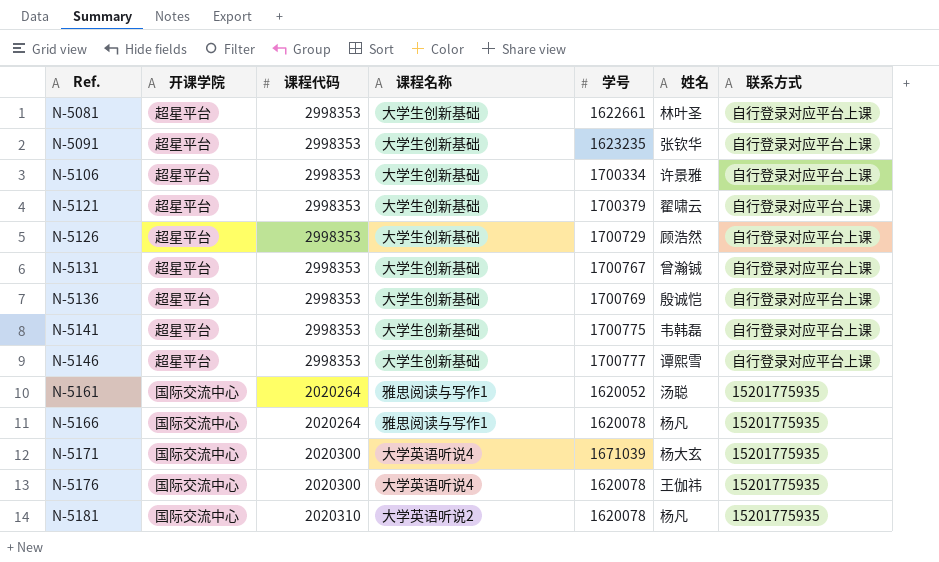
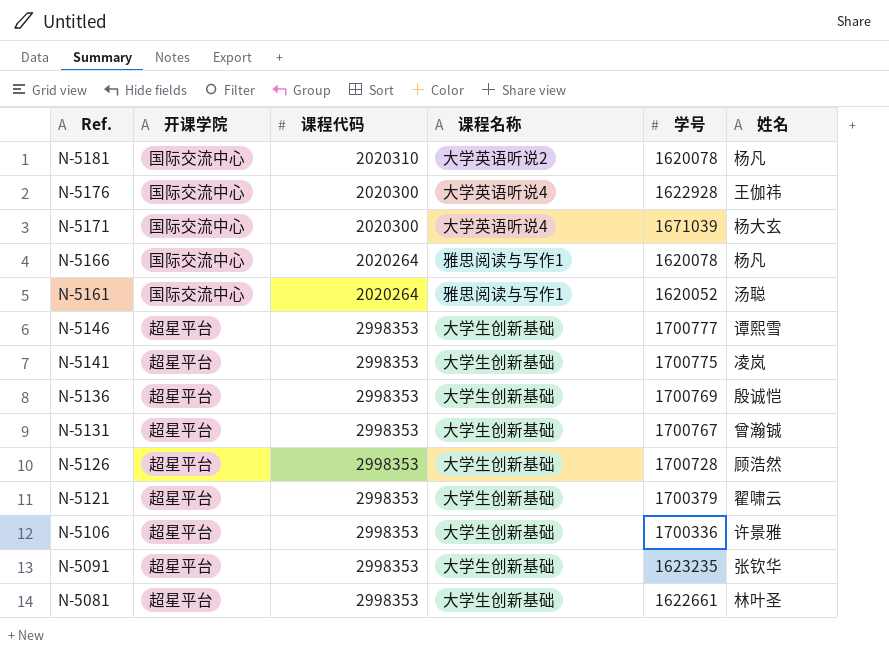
row order: Ref. ascending -> Ref. descending
column 联系方式 | position: 7 -> none
N-5176 | 学号: 1620078 -> 1622928
N-5141 | 姓名: 韦韩磊 -> 凌岚
N-5126 | 学号: 1700729 -> 1700728
N-5106 | 学号: 1700334 -> 1700336

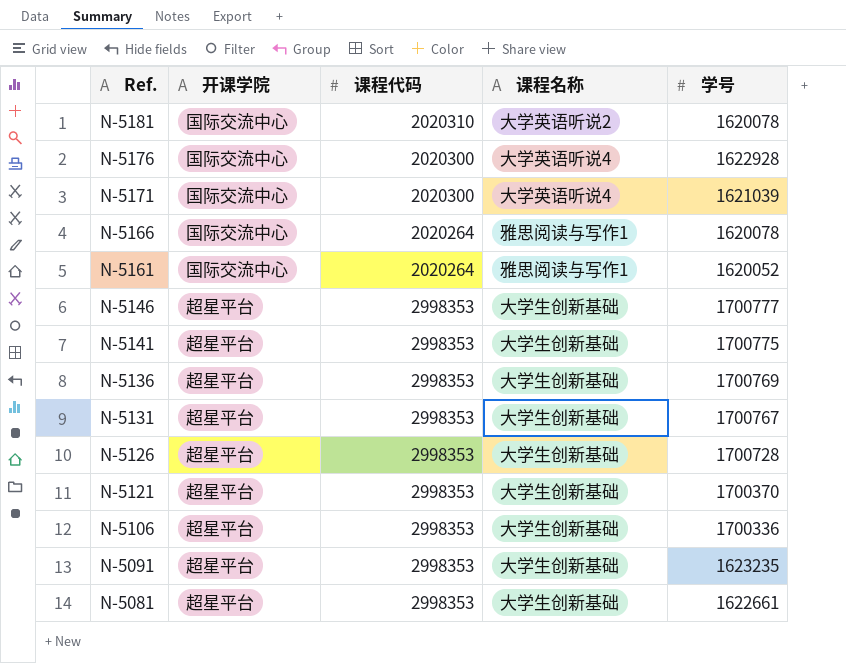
column 姓名 | position: 6 -> none
N-5171 | 学号: 1671039 -> 1621039
N-5121 | 学号: 1700379 -> 1700370

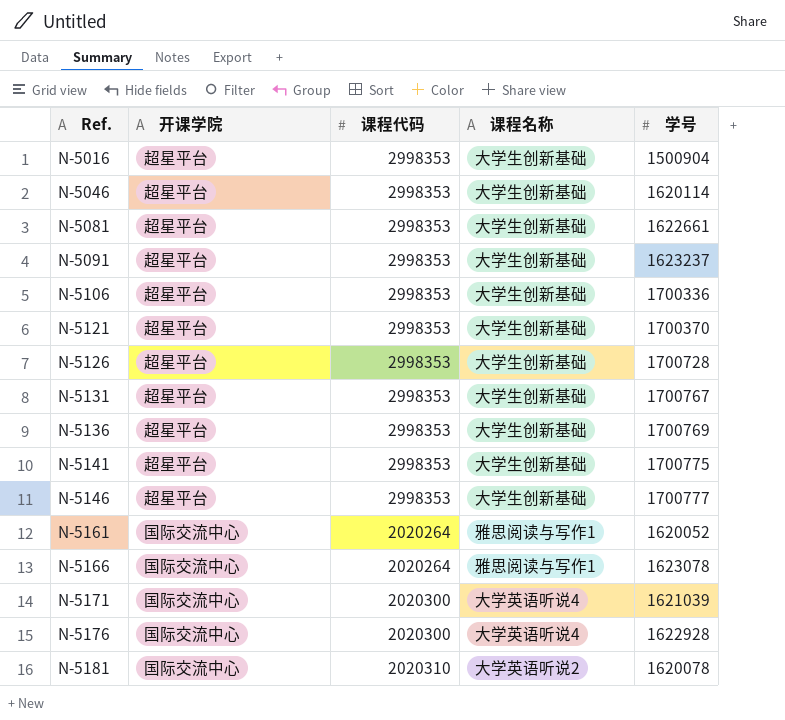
row order: Ref. descending -> Ref. ascending
row N-5016: none -> 超星平台 | 2998353 | 大学生创新基础 | 1500904
row N-5046: none -> 超星平台 | 2998353 | 大学生创新基础 | 1620114
N-5091 | 学号: 1623235 -> 1623237
N-5166 | 学号: 1620078 -> 1623078

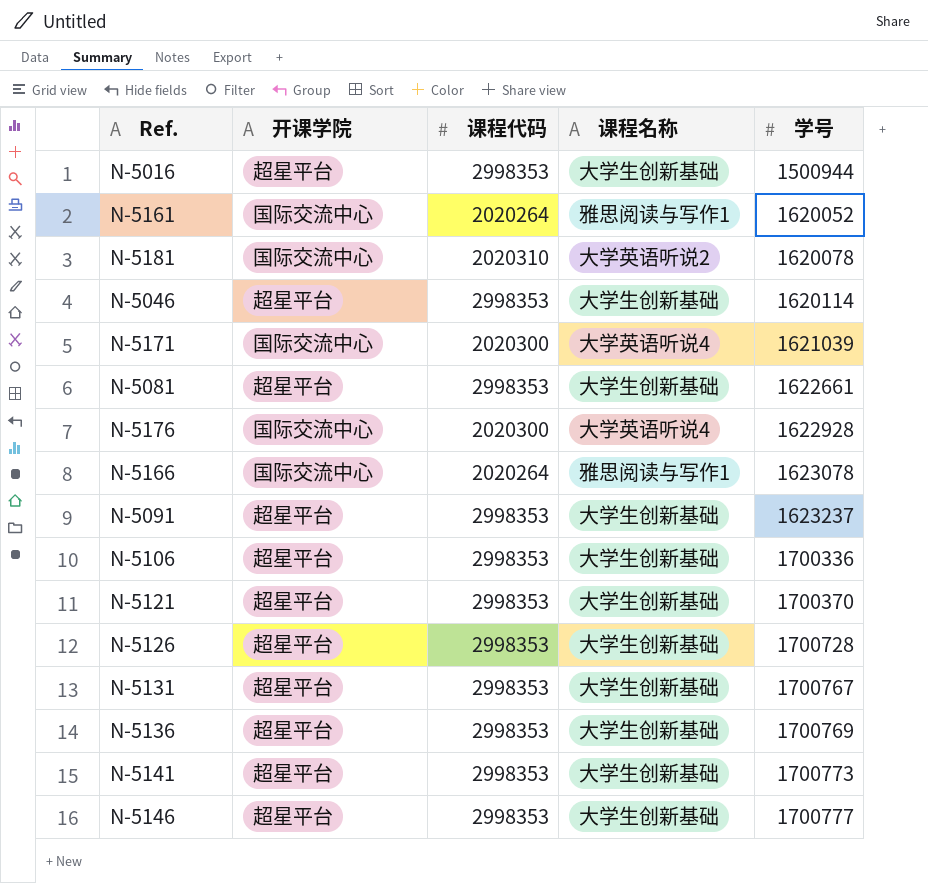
row order: Ref. ascending -> 学号 ascending
N-5016 | 学号: 1500904 -> 1500944
N-5141 | 学号: 1700775 -> 1700773

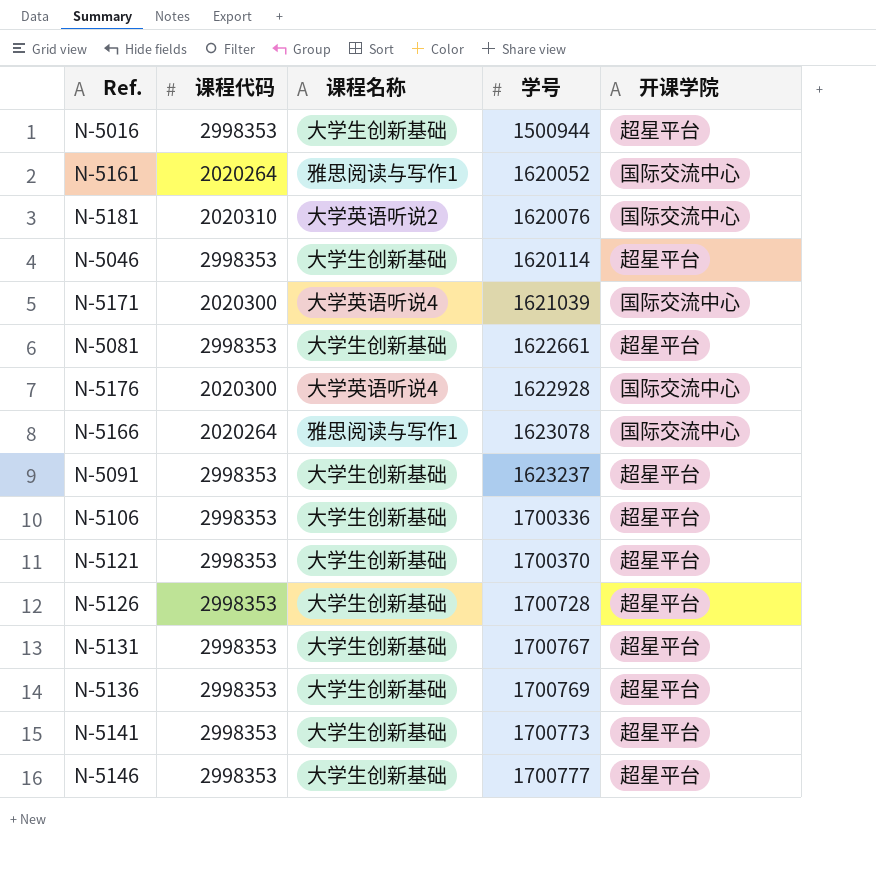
column 开课学院 | position: 2 -> 5
N-5181 | 学号: 1620078 -> 1620076

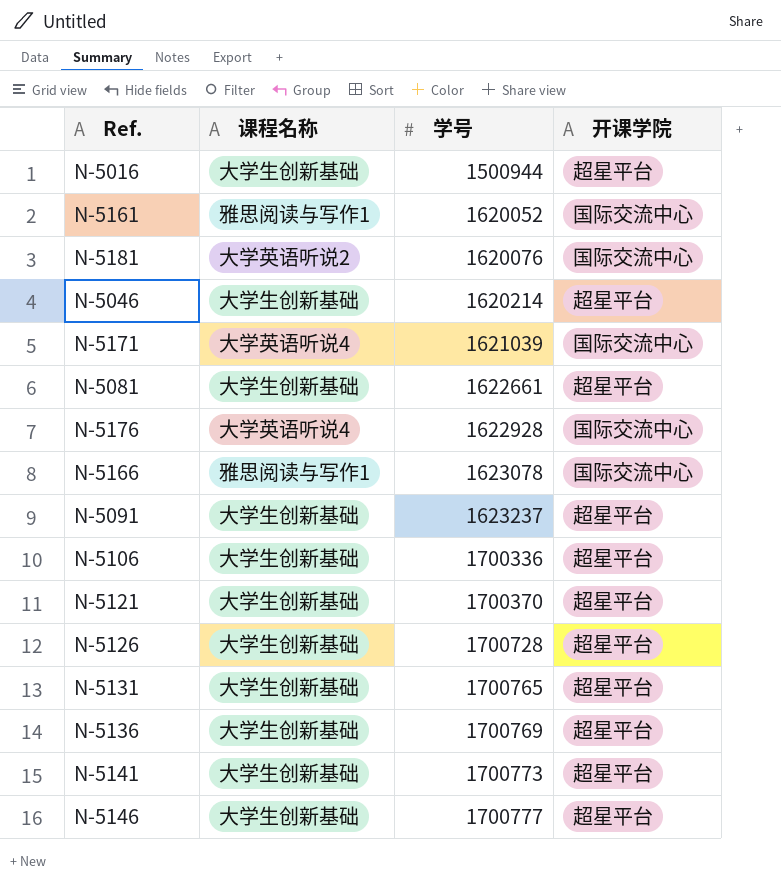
column 课程代码 | position: 2 -> none
N-5046 | 学号: 1620114 -> 1620214
N-5131 | 学号: 1700767 -> 1700765

